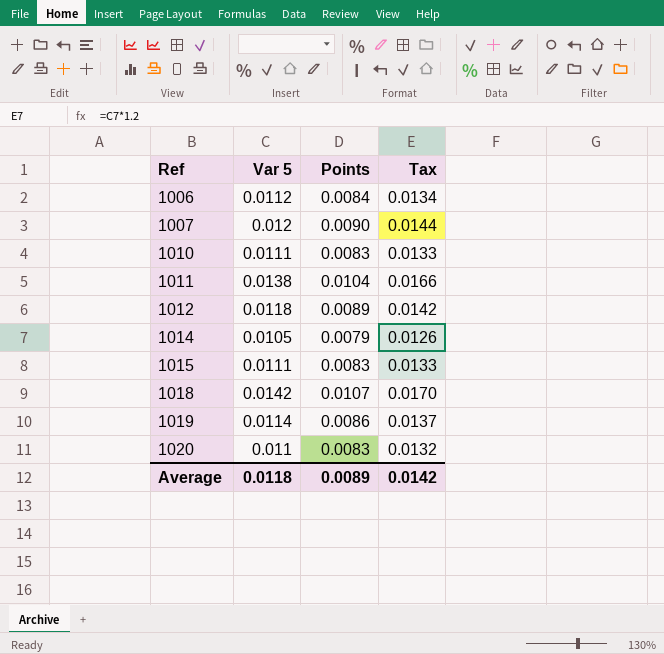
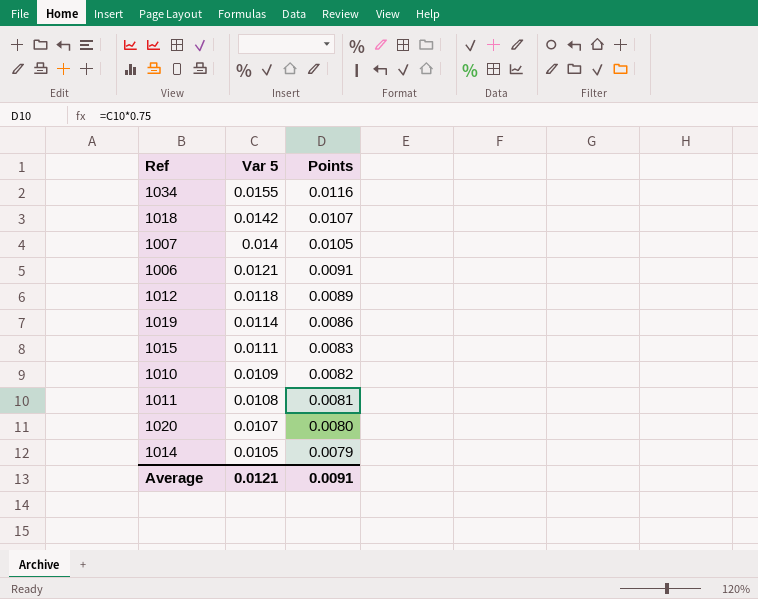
row order: Ref ascending -> Var 5 descending
column Tax | formula: [Var 5] * 1.2 -> none
row 1034: none -> 0.0155 | 0.0116
1007 | Var 5: 0.012 -> 0.014
1007 | Points: 0.0090 -> 0.0105
1006 | Var 5: 0.0112 -> 0.0121
1006 | Points: 0.0084 -> 0.0091
1010 | Var 5: 0.0111 -> 0.0109
1010 | Points: 0.0083 -> 0.0082
1011 | Var 5: 0.0138 -> 0.0108
1011 | Points: 0.0104 -> 0.0081
1020 | Var 5: 0.011 -> 0.0107
1020 | Points: 0.0083 -> 0.0080
Average | Var 5: 0.0118 -> 0.0121
Average | Points: 0.0089 -> 0.0091

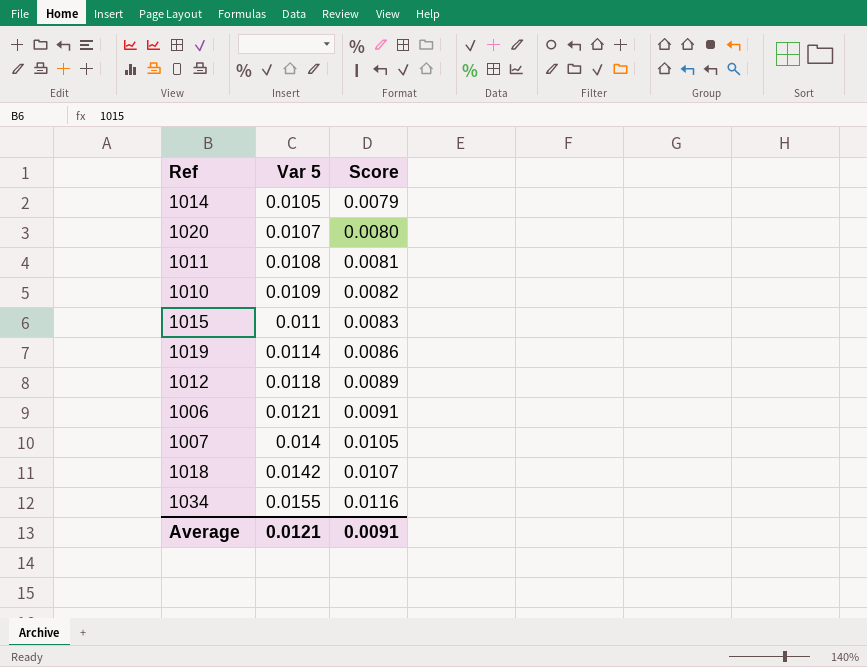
row order: Var 5 descending -> Var 5 ascending
column name: Points -> Score
1015 | Var 5: 0.0111 -> 0.011

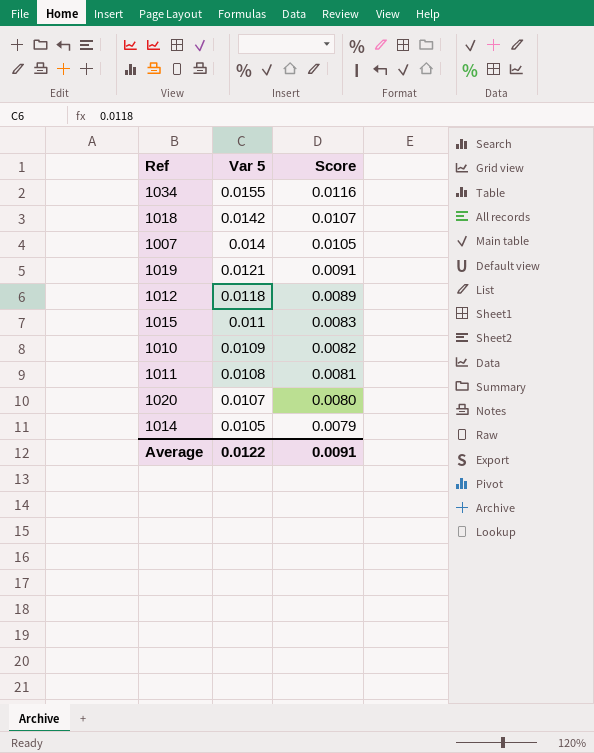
row order: Var 5 ascending -> Var 5 descending
row 1006: 0.0121 | 0.0091 -> none
1019 | Var 5: 0.0114 -> 0.0121
1019 | Score: 0.0086 -> 0.0091
Average | Var 5: 0.0121 -> 0.0122

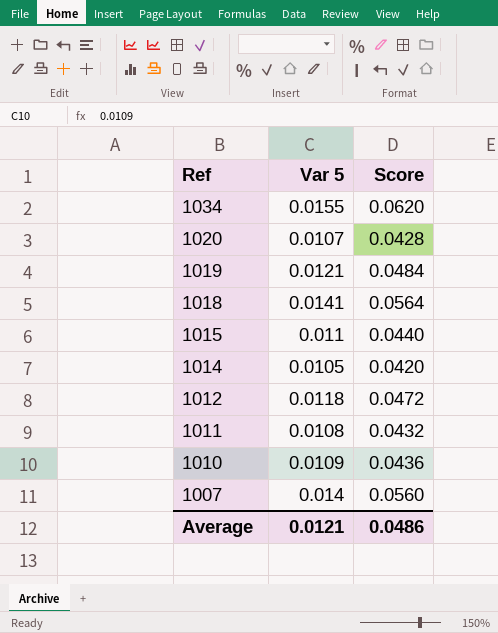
row order: Var 5 descending -> Ref descending
column Score | formula: [Var 5] * 0.75 -> [Var 5] * 4
1018 | Var 5: 0.0142 -> 0.0141
Average | Var 5: 0.0122 -> 0.0121
Average | Score: 0.0091 -> 0.0486

